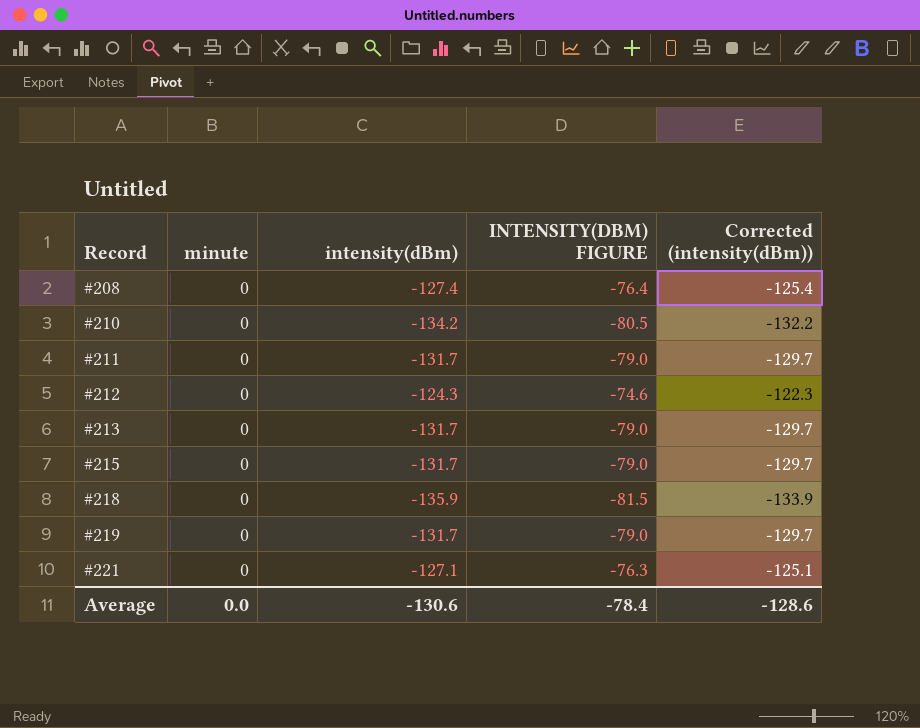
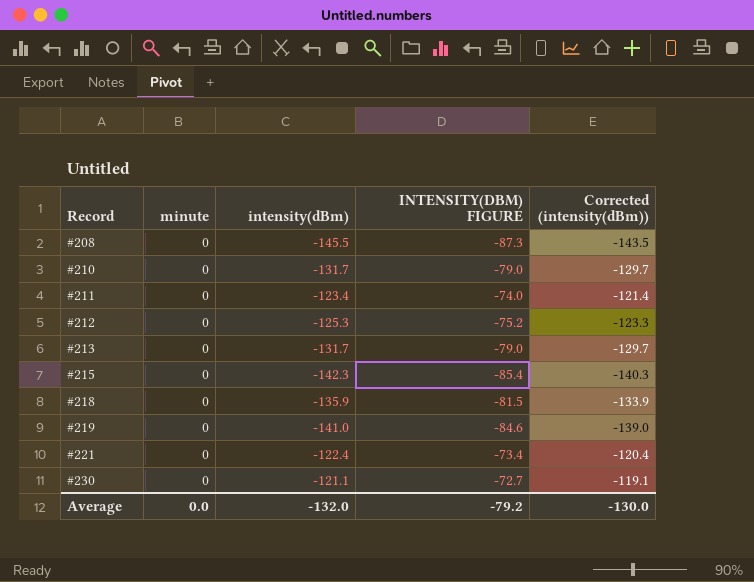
#208 | intensity(dBm): -127.4 -> -145.5
#208 | INTENSITY(DBM) FIGURE: -76.4 -> -87.3
#208 | Corrected (intensity(dBm)): -125.4 -> -143.5
#210 | intensity(dBm): -134.2 -> -131.7
#210 | INTENSITY(DBM) FIGURE: -80.5 -> -79.0
#210 | Corrected (intensity(dBm)): -132.2 -> -129.7
#211 | intensity(dBm): -131.7 -> -123.4
#211 | INTENSITY(DBM) FIGURE: -79.0 -> -74.0
#211 | Corrected (intensity(dBm)): -129.7 -> -121.4
#212 | intensity(dBm): -124.3 -> -125.3
#212 | INTENSITY(DBM) FIGURE: -74.6 -> -75.2
#212 | Corrected (intensity(dBm)): -122.3 -> -123.3
#215 | intensity(dBm): -131.7 -> -142.3
#215 | INTENSITY(DBM) FIGURE: -79.0 -> -85.4
#215 | Corrected (intensity(dBm)): -129.7 -> -140.3
#219 | intensity(dBm): -131.7 -> -141.0
#219 | INTENSITY(DBM) FIGURE: -79.0 -> -84.6
#219 | Corrected (intensity(dBm)): -129.7 -> -139.0
#221 | intensity(dBm): -127.1 -> -122.4
#221 | INTENSITY(DBM) FIGURE: -76.3 -> -73.4
#221 | Corrected (intensity(dBm)): -125.1 -> -120.4
row #230: none -> 0 | -121.1 | -72.7 | -119.1
Average | intensity(dBm): -130.6 -> -132.0
Average | INTENSITY(DBM) FIGURE: -78.4 -> -79.2
Average | Corrected (intensity(dBm)): -128.6 -> -130.0

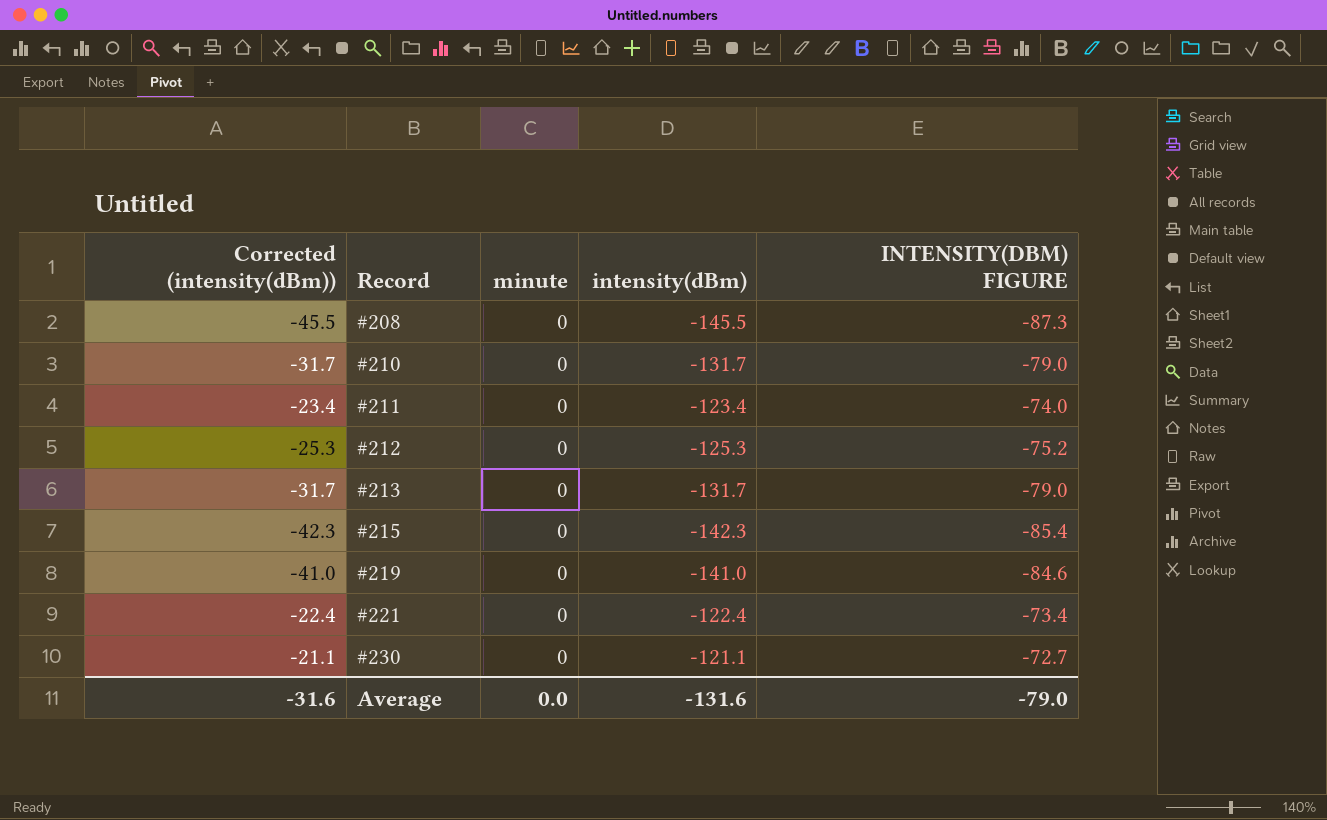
column Corrected (intensity(dBm)) | formula: [intensity(dBm)] + 2 -> [intensity(dBm)] + 100
column Corrected (intensity(dBm)) | position: 5 -> 1
row #218: 0 | -135.9 | -81.5 | -133.9 -> none
Average | Corrected (intensity(dBm)): -130.0 -> -31.6
Average | intensity(dBm): -132.0 -> -131.6
Average | INTENSITY(DBM) FIGURE: -79.2 -> -79.0

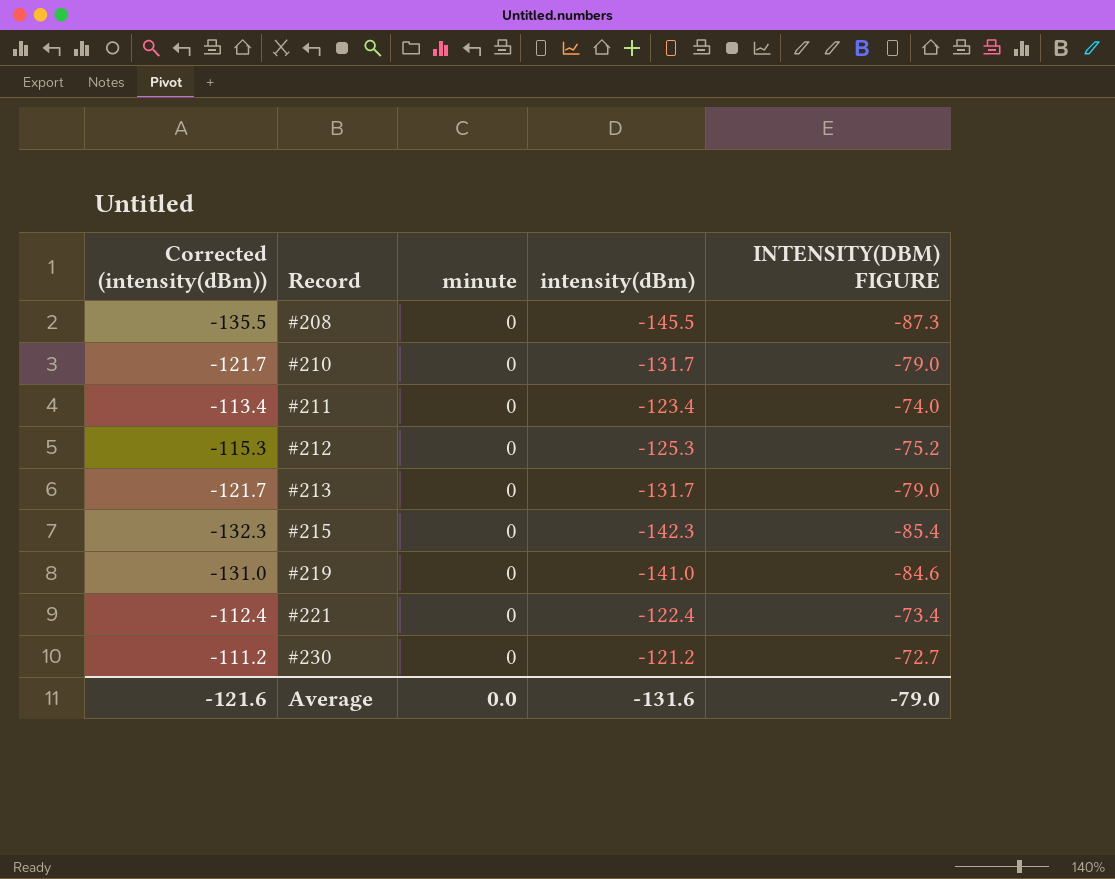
column Corrected (intensity(dBm)) | formula: [intensity(dBm)] + 100 -> [intensity(dBm)] + 10
#230 | intensity(dBm): -121.1 -> -121.2
Average | Corrected (intensity(dBm)): -31.6 -> -121.6

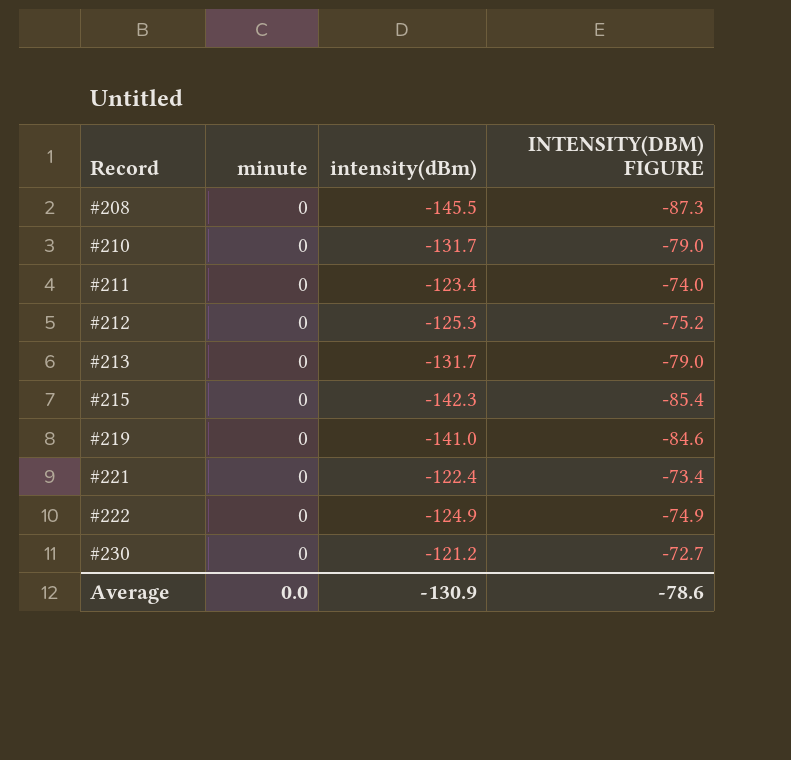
column Corrected (intensity(dBm)) | formula: [intensity(dBm)] + 10 -> none
row #222: none -> 0 | -124.9 | -74.9
Average | intensity(dBm): -131.6 -> -130.9
Average | INTENSITY(DBM) FIGURE: -79.0 -> -78.6

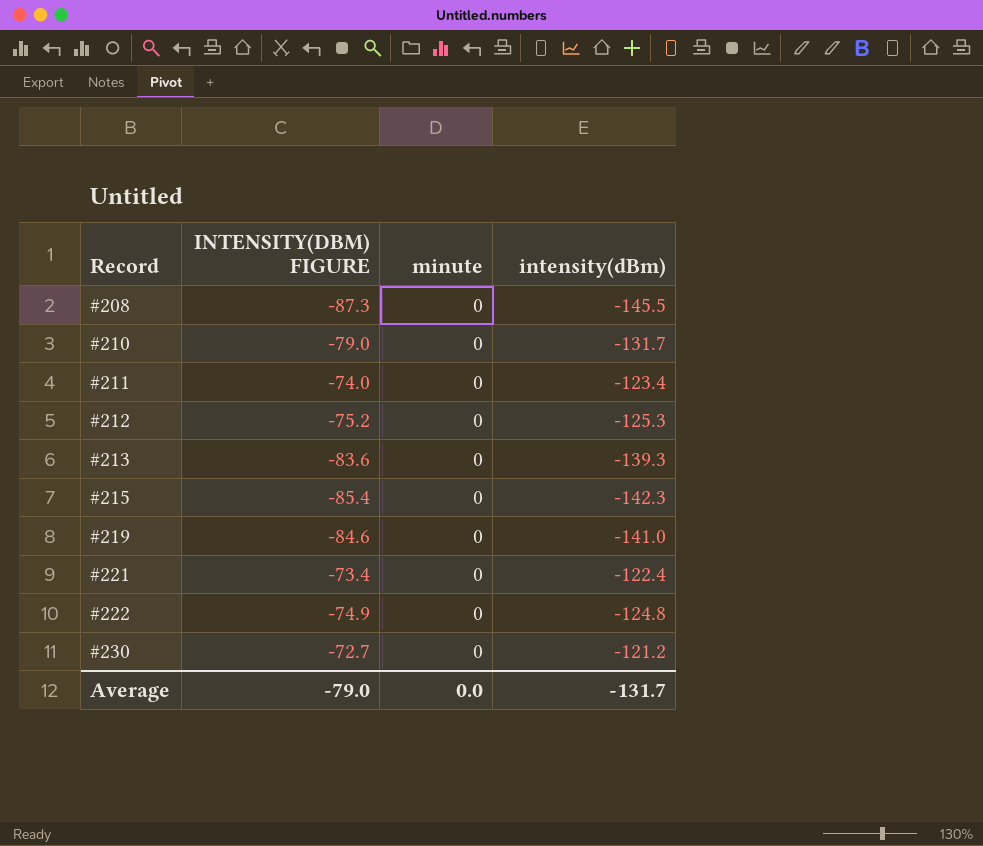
column INTENSITY(DBM) FIGURE | position: 4 -> 2
#213 | INTENSITY(DBM) FIGURE: -79.0 -> -83.6
#213 | intensity(dBm): -131.7 -> -139.3
#222 | intensity(dBm): -124.9 -> -124.8
Average | INTENSITY(DBM) FIGURE: -78.6 -> -79.0
Average | intensity(dBm): -130.9 -> -131.7

